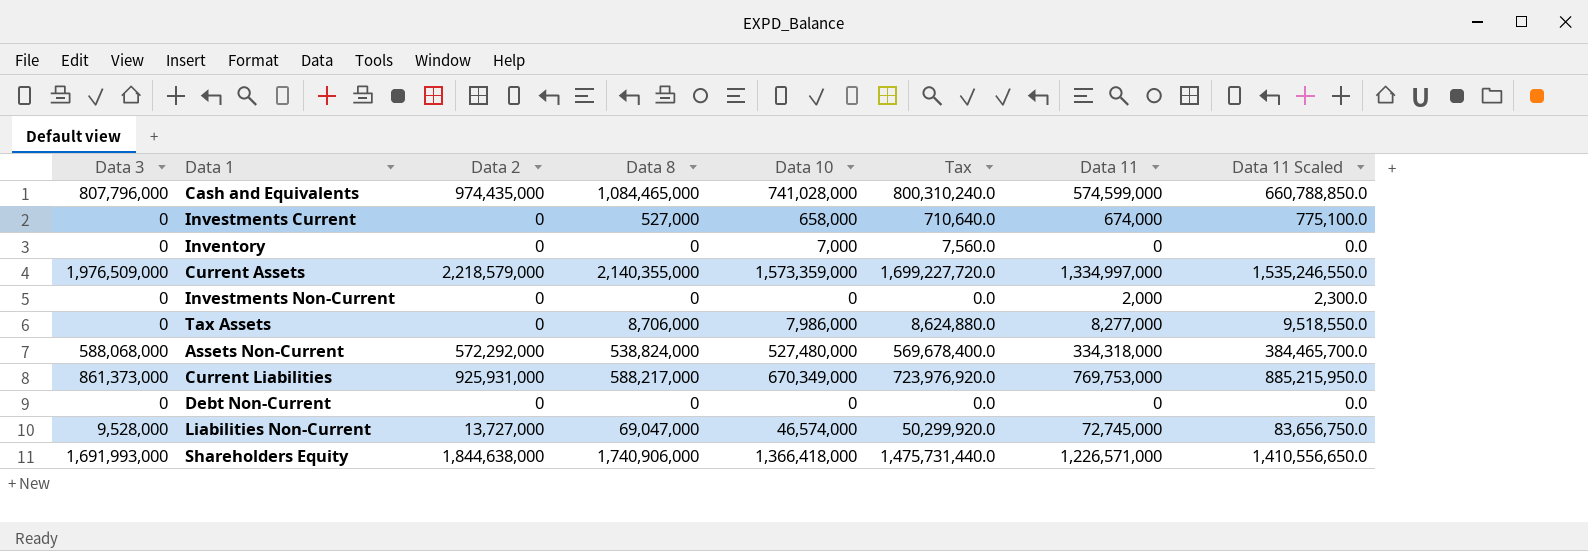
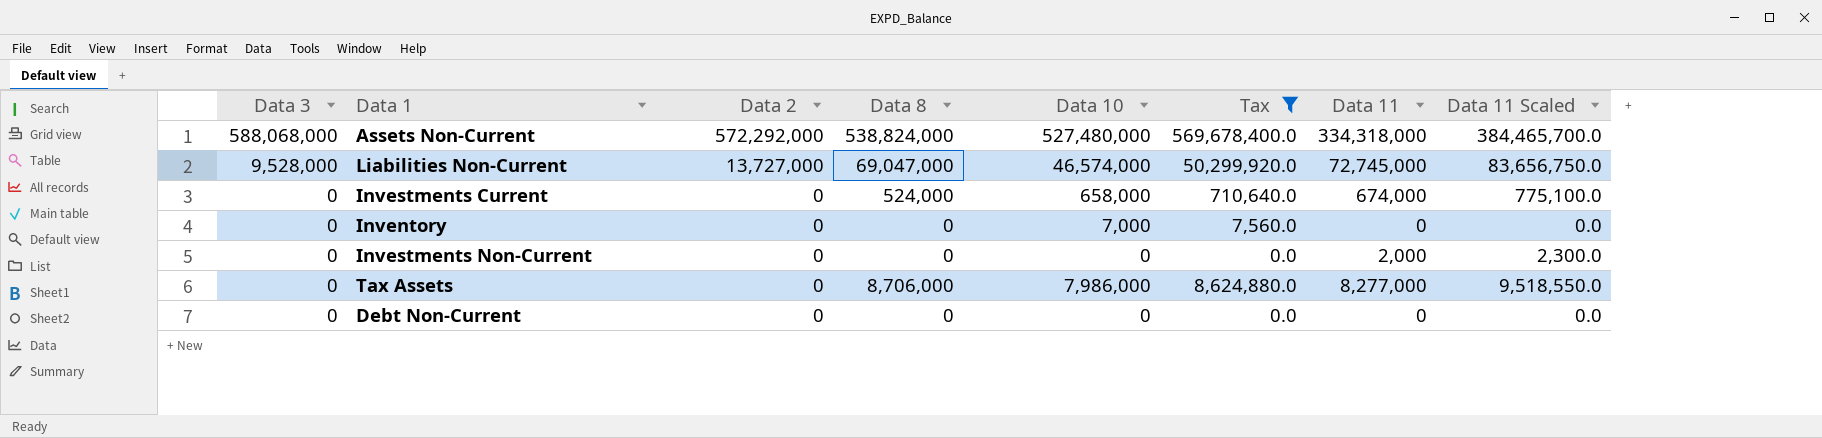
filter: none -> Tax <= 569,678,400.0
row order: none -> Data 3 descending
Investments Current | Data 8: 527,000 -> 524,000

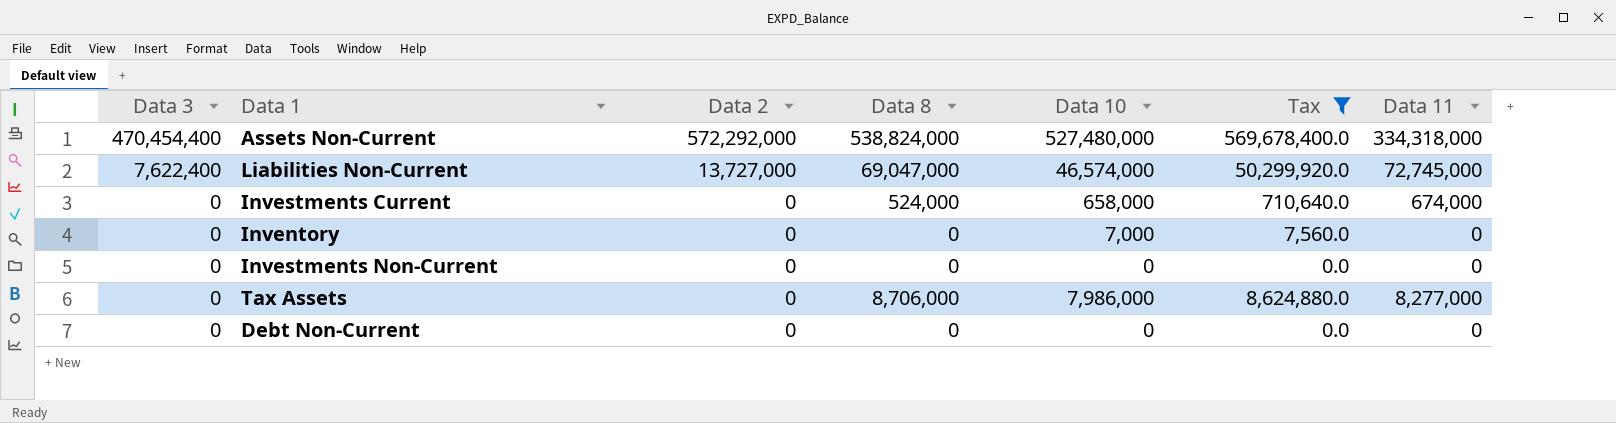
column Data 11 Scaled | formula: [Data 11] * 1.15 -> none
Assets Non-Current | Data 3: 588,068,000 -> 470,454,400
Liabilities Non-Current | Data 3: 9,528,000 -> 7,622,400
Investments Non-Current | Data 11: 2,000 -> 0

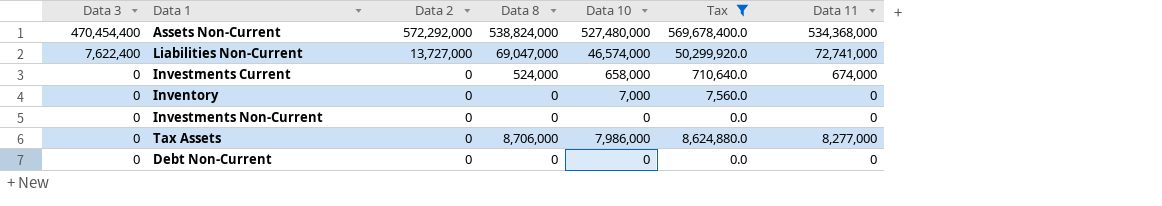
Assets Non-Current | Data 11: 334,318,000 -> 534,368,000
Liabilities Non-Current | Data 11: 72,745,000 -> 72,741,000

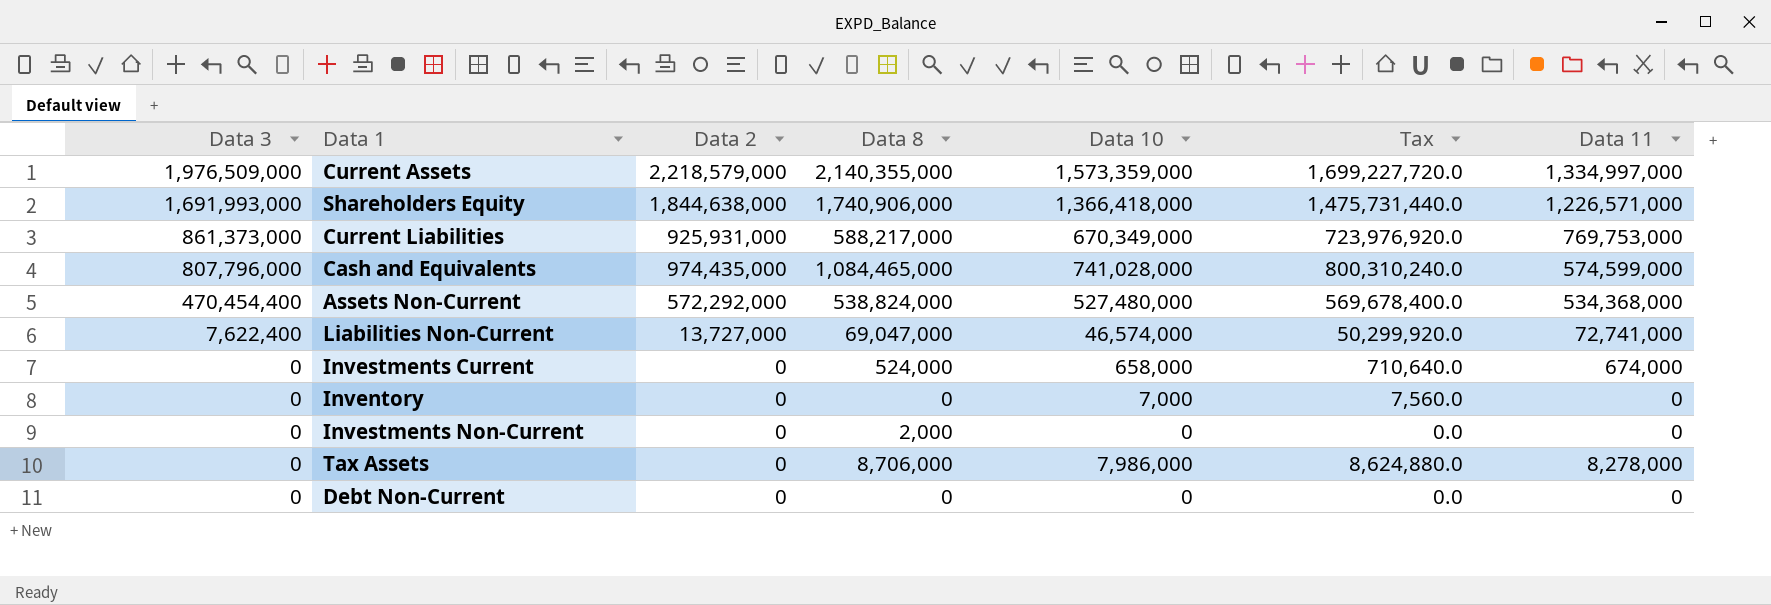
filter: Tax <= 569,678,400.0 -> none
Investments Non-Current | Data 8: 0 -> 2,000
Tax Assets | Data 11: 8,277,000 -> 8,278,000

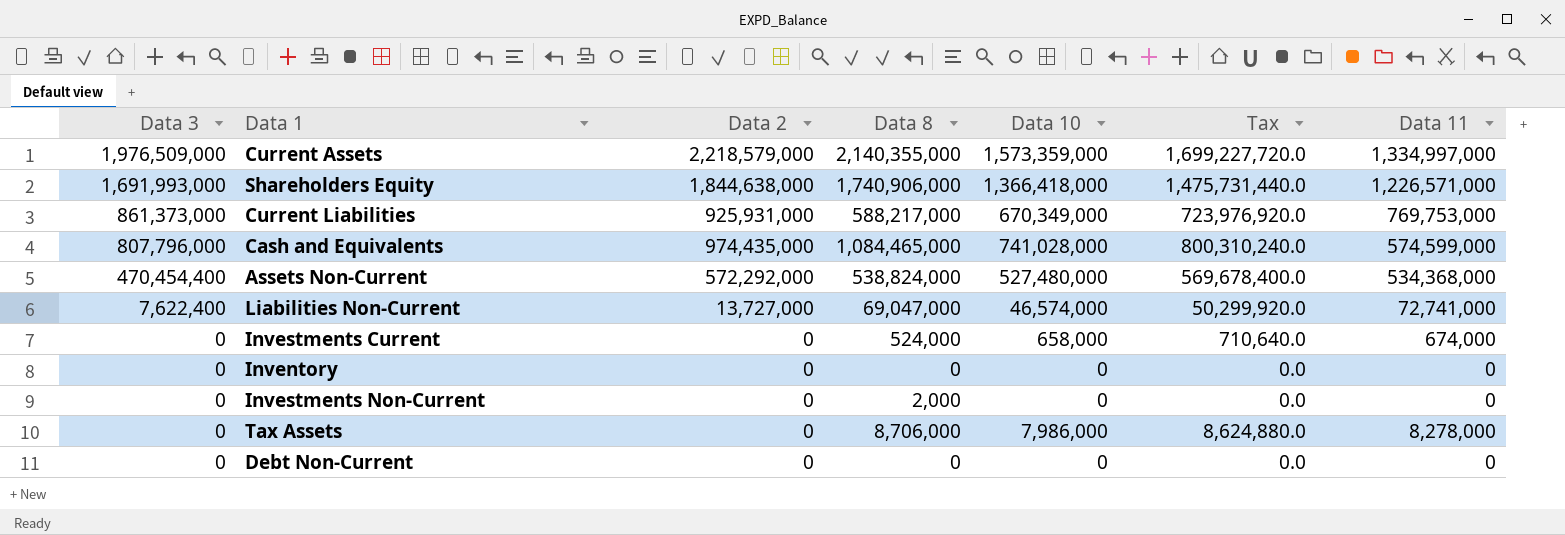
Inventory | Data 10: 7,000 -> 0
Inventory | Tax: 7,560.0 -> 0.0

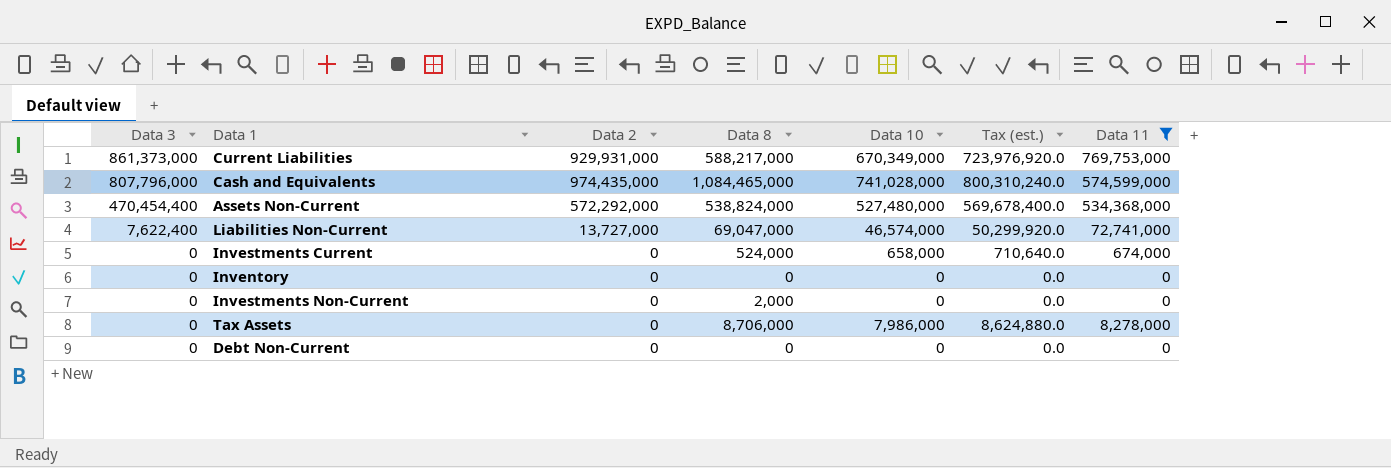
filter: none -> Data 11 <= 769,753,000
column name: Tax -> Tax (est.)
Current Liabilities | Data 2: 925,931,000 -> 929,931,000

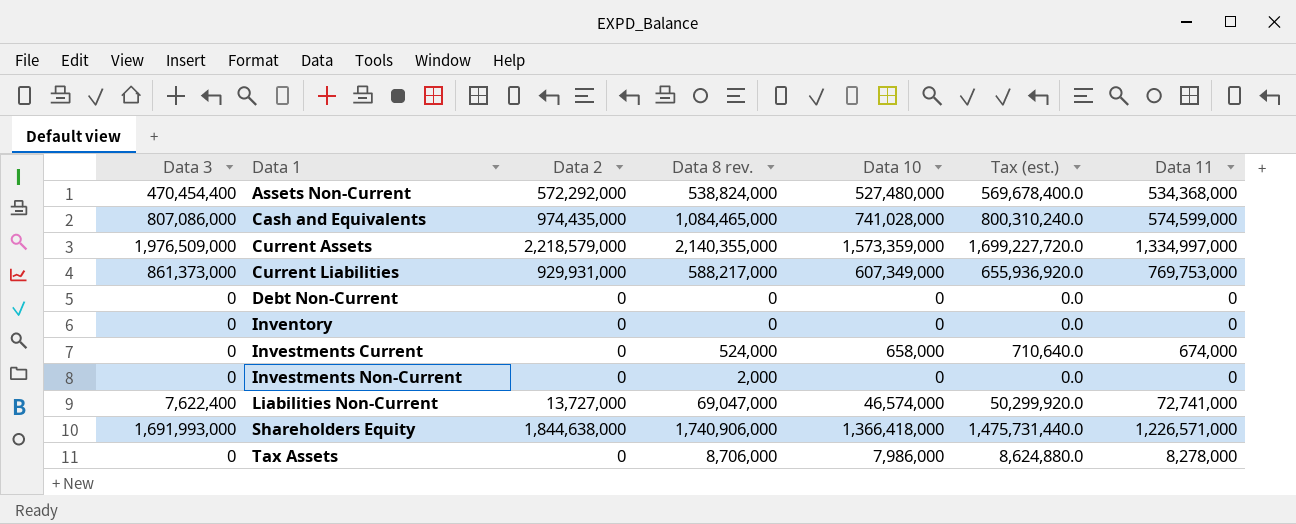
filter: Data 11 <= 769,753,000 -> none
row order: Data 3 descending -> Data 1 ascending
column name: Data 8 -> Data 8 rev.
Cash and Equivalents | Data 3: 807,796,000 -> 807,086,000
Current Liabilities | Data 10: 670,349,000 -> 607,349,000
Current Liabilities | Tax (est.): 723,976,920.0 -> 655,936,920.0

